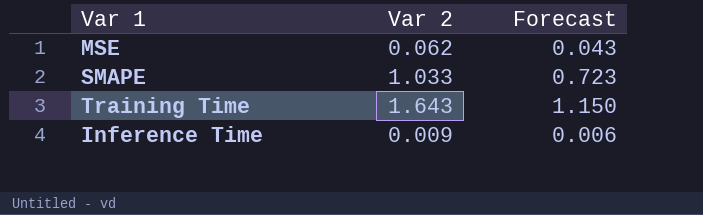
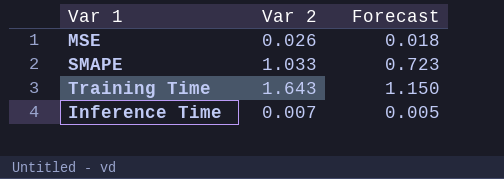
MSE | Var 2: 0.062 -> 0.026
MSE | Forecast: 0.043 -> 0.018
Inference Time | Var 2: 0.009 -> 0.007
Inference Time | Forecast: 0.006 -> 0.005

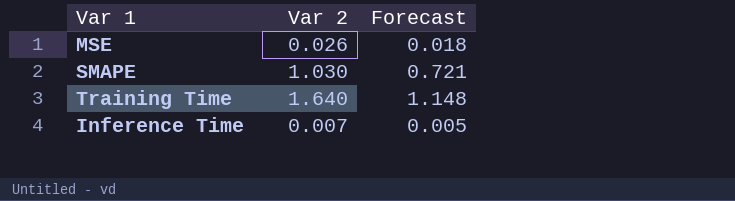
SMAPE | Var 2: 1.033 -> 1.030
SMAPE | Forecast: 0.723 -> 0.721
Training Time | Var 2: 1.643 -> 1.640
Training Time | Forecast: 1.150 -> 1.148

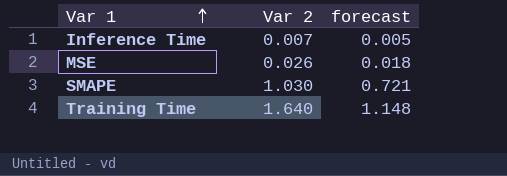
row order: none -> Var 1 ascending
column name: Forecast -> forecast

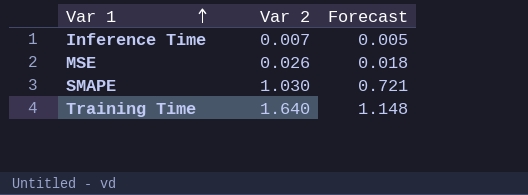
column name: forecast -> Forecast

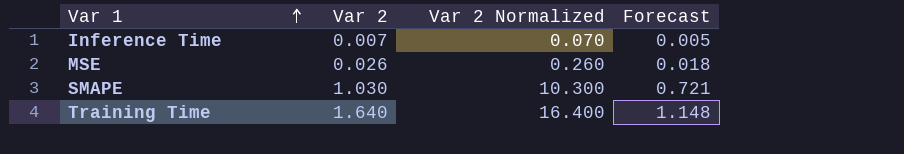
column Var 2 Normalized | formula: none -> [Var 2] * 10

